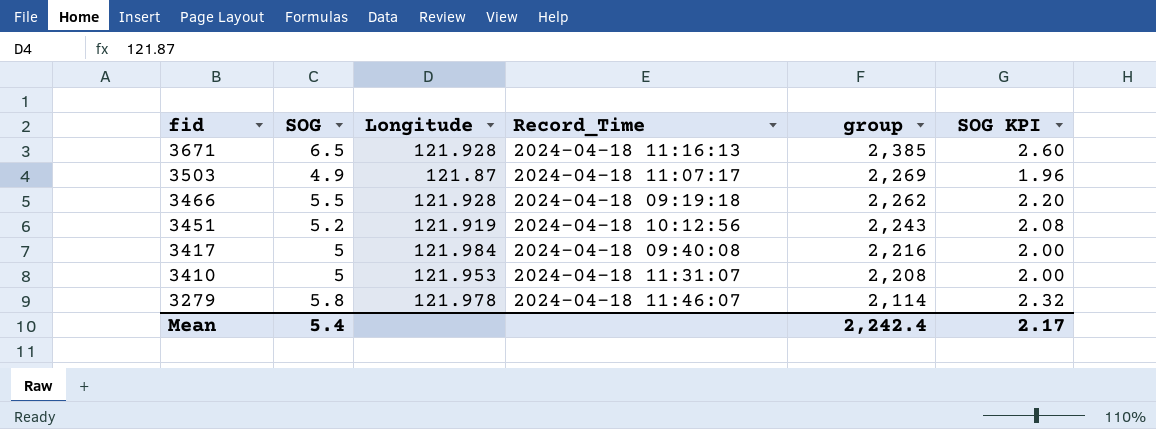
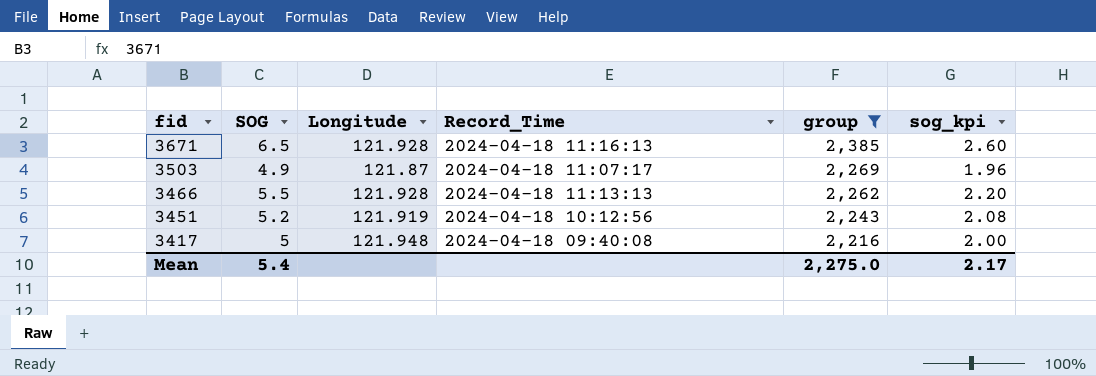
filter: none -> group >= 2,216
column name: SOG KPI -> sog_kpi
3466 | Record_Time: 2024-04-18 09:19:18 -> 2024-04-18 11:13:13
3417 | Longitude: 121.984 -> 121.948
Mean | group: 2,242.4 -> 2,275.0

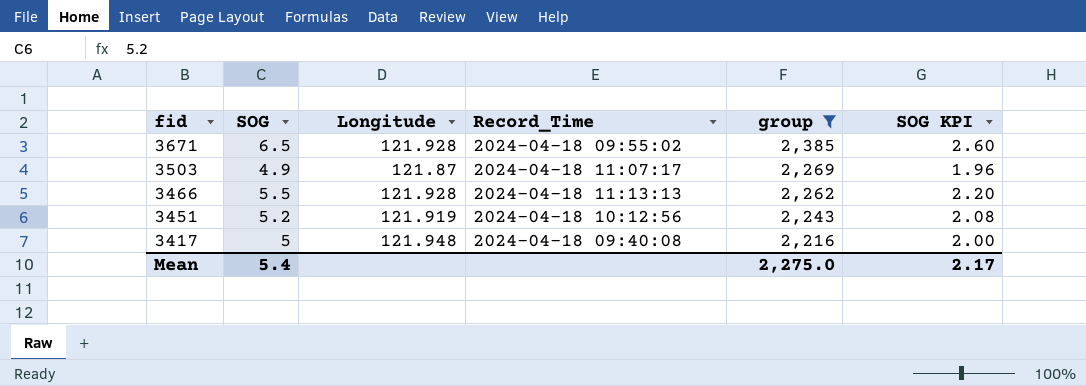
column name: sog_kpi -> SOG KPI
3671 | Record_Time: 2024-04-18 11:16:13 -> 2024-04-18 09:55:02

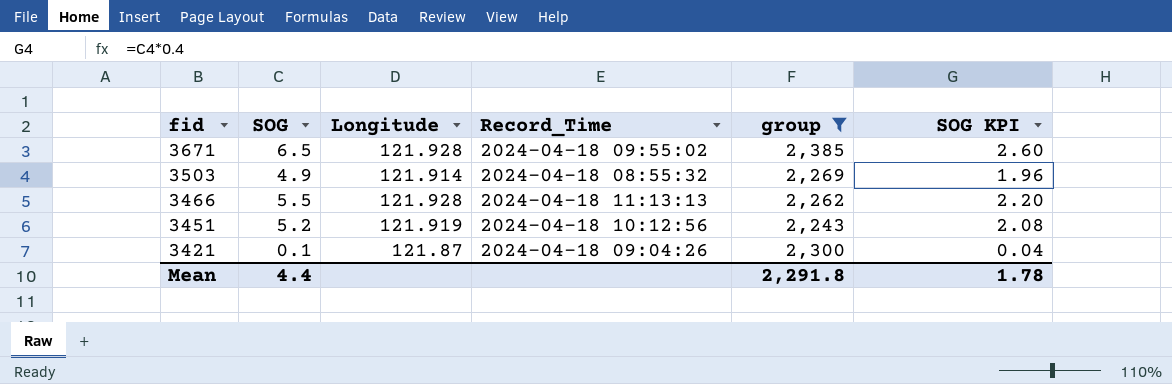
row 3417: 5 | 121.948 | 2024-04-18 09:40:08 | 2,216 | 2.00 -> none
3503 | Longitude: 121.87 -> 121.914
3503 | Record_Time: 2024-04-18 11:07:17 -> 2024-04-18 08:55:32
row 3421: none -> 0.1 | 121.87 | 2024-04-18 09:04:26 | 2,300 | 0.04
Mean | SOG: 5.4 -> 4.4
Mean | group: 2,275.0 -> 2,291.8
Mean | SOG KPI: 2.17 -> 1.78

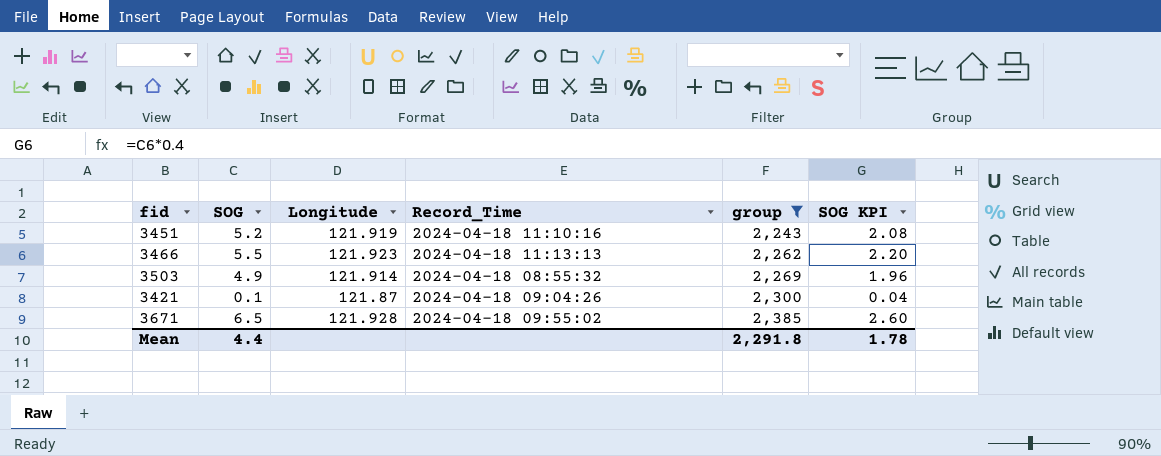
row order: fid descending -> group ascending
3451 | Record_Time: 2024-04-18 10:12:56 -> 2024-04-18 11:10:16
3466 | Longitude: 121.928 -> 121.923

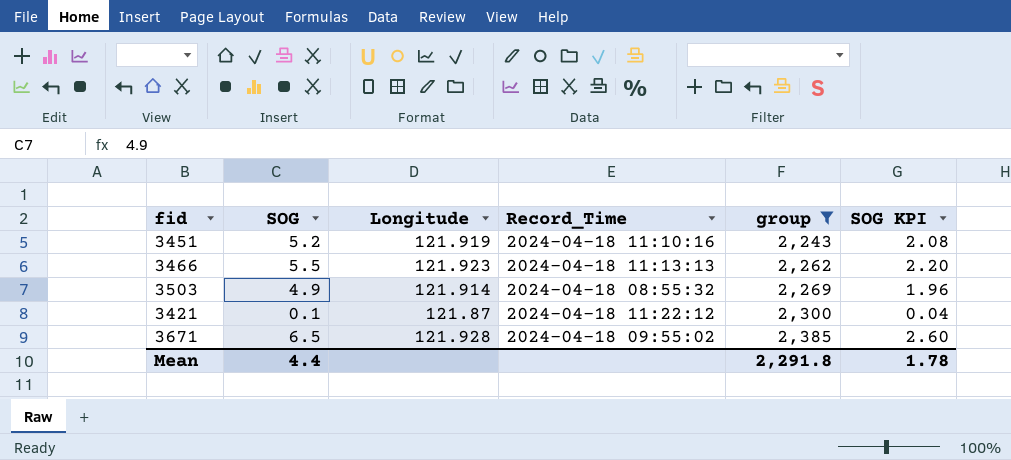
3421 | Record_Time: 2024-04-18 09:04:26 -> 2024-04-18 11:22:12

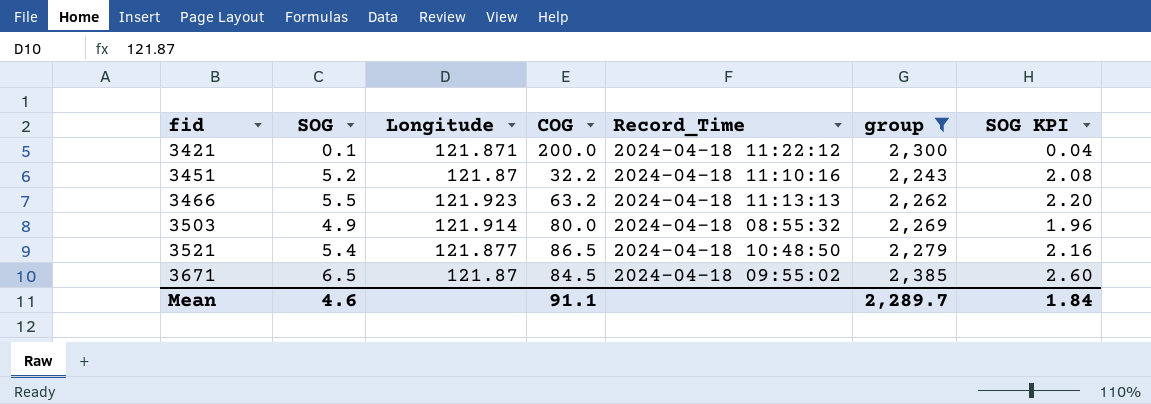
row order: group ascending -> fid ascending
column COG | position: none -> 4
3421 | Longitude: 121.87 -> 121.871
3451 | Longitude: 121.919 -> 121.87
row 3521: none -> 5.4 | 121.877 | 86.5 | 2024-04-18 10:48:50 | 2,279 | 2.16
3671 | Longitude: 121.928 -> 121.87
Mean | SOG: 4.4 -> 4.6
Mean | group: 2,291.8 -> 2,289.7
Mean | SOG KPI: 1.78 -> 1.84

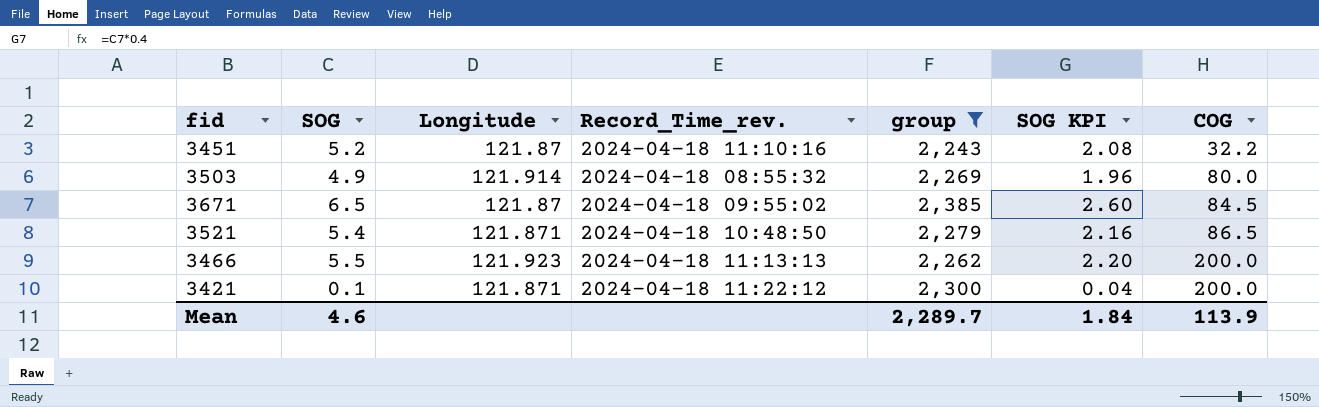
row order: fid ascending -> COG ascending
column name: Record_Time -> Record_Time_rev.
column COG | position: 4 -> 7
3521 | Longitude: 121.877 -> 121.871
3466 | COG: 63.2 -> 200.0
Mean | COG: 91.1 -> 113.9

